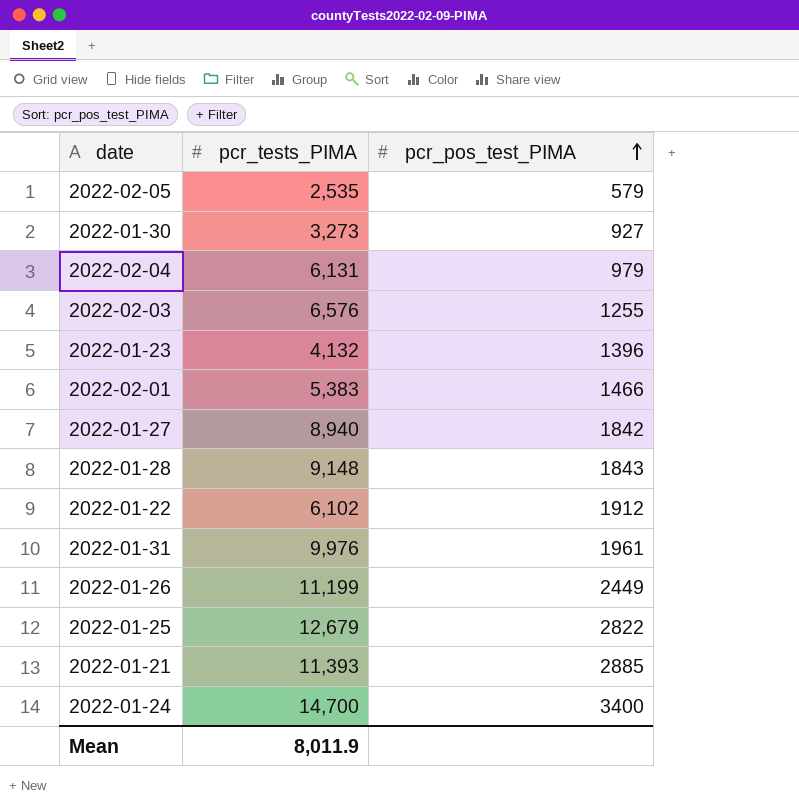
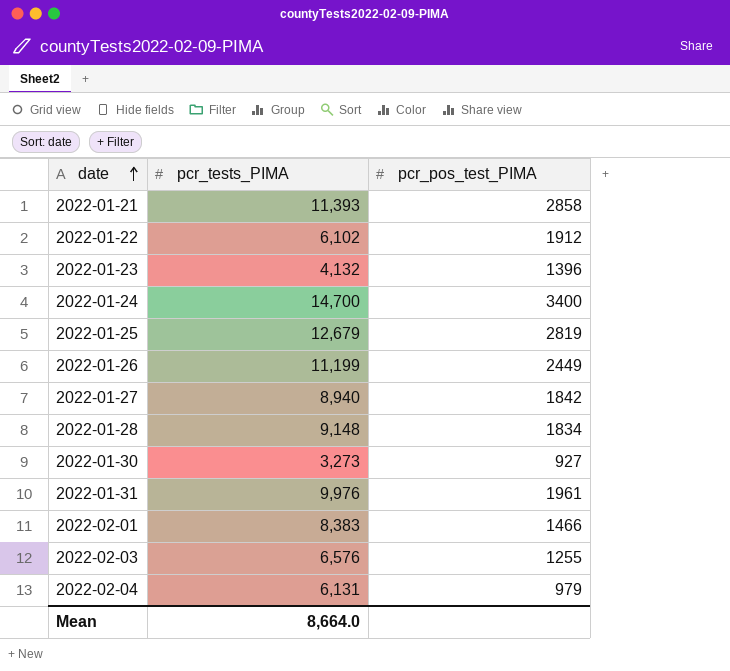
row order: pcr_pos_test_PIMA ascending -> date ascending
row 2022-02-05: 2,535 | 579 -> none
2022-01-21 | pcr_pos_test_PIMA: 2885 -> 2858
2022-01-25 | pcr_pos_test_PIMA: 2822 -> 2819
2022-01-28 | pcr_pos_test_PIMA: 1843 -> 1834
2022-02-01 | pcr_tests_PIMA: 5,383 -> 8,383
Mean | pcr_tests_PIMA: 8,011.9 -> 8,664.0

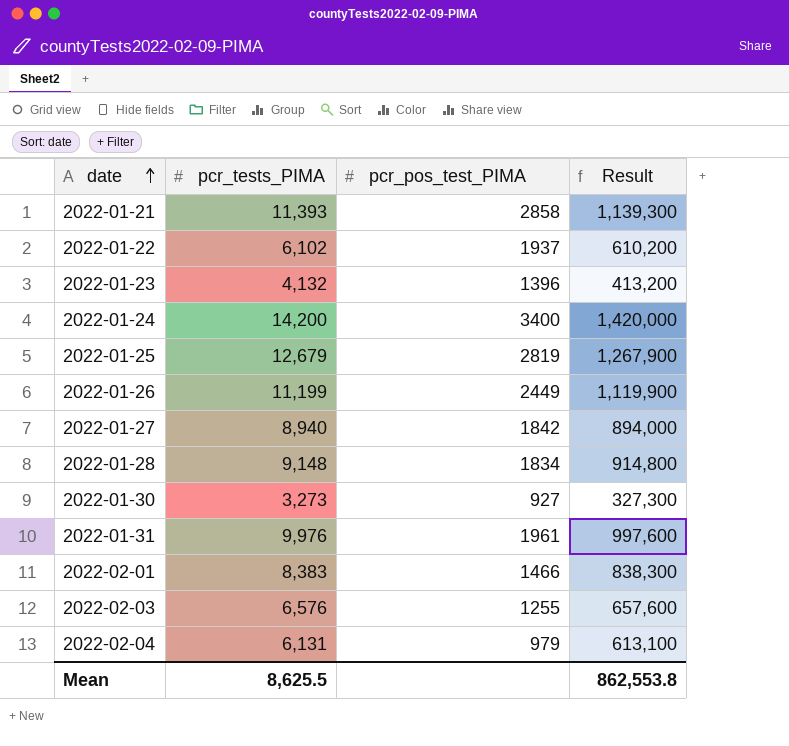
column Result | formula: none -> [pcr_tests_PIMA] * 100
2022-01-22 | pcr_pos_test_PIMA: 1912 -> 1937
2022-01-24 | pcr_tests_PIMA: 14,700 -> 14,200
Mean | pcr_tests_PIMA: 8,664.0 -> 8,625.5

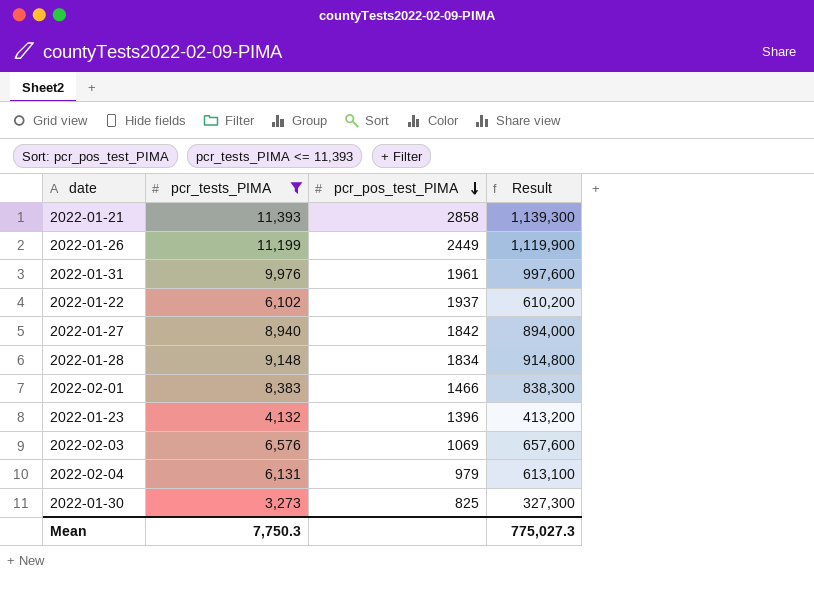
filter: none -> pcr_tests_PIMA <= 11,393
row order: date ascending -> pcr_pos_test_PIMA descending
2022-02-03 | pcr_pos_test_PIMA: 1255 -> 1069
2022-01-30 | pcr_pos_test_PIMA: 927 -> 825
Mean | pcr_tests_PIMA: 8,625.5 -> 7,750.3
Mean | Result: 862,553.8 -> 775,027.3

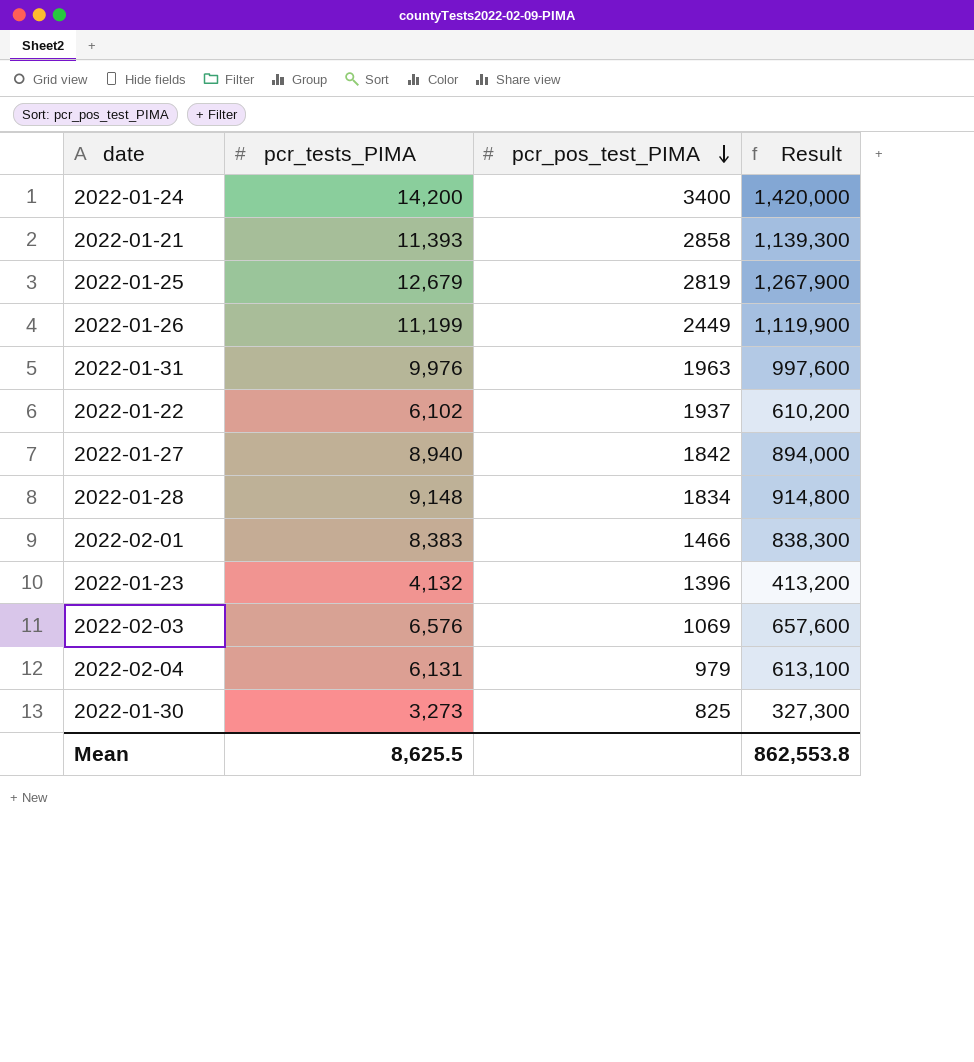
filter: pcr_tests_PIMA <= 11,393 -> none
2022-01-31 | pcr_pos_test_PIMA: 1961 -> 1963
Mean | pcr_tests_PIMA: 7,750.3 -> 8,625.5
Mean | Result: 775,027.3 -> 862,553.8

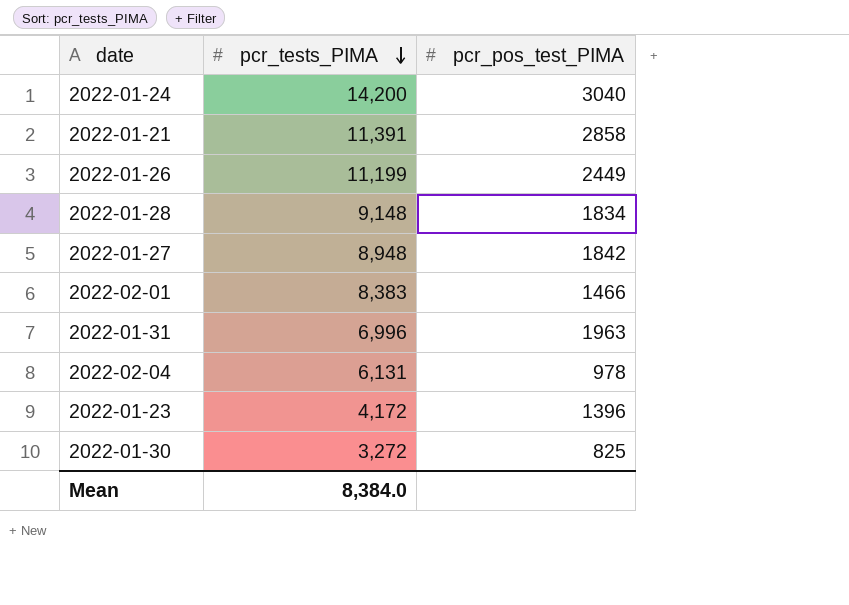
row order: pcr_pos_test_PIMA descending -> pcr_tests_PIMA descending
column Result | formula: [pcr_tests_PIMA] * 100 -> none
row 2022-01-25: 12,679 | 2819 | 1,267,900 -> none
row 2022-01-22: 6,102 | 1937 | 610,200 -> none
row 2022-02-03: 6,576 | 1069 | 657,600 -> none
2022-01-24 | pcr_pos_test_PIMA: 3400 -> 3040
2022-01-21 | pcr_tests_PIMA: 11,393 -> 11,391
2022-01-27 | pcr_tests_PIMA: 8,940 -> 8,948
2022-01-31 | pcr_tests_PIMA: 9,976 -> 6,996
2022-02-04 | pcr_pos_test_PIMA: 979 -> 978
2022-01-23 | pcr_tests_PIMA: 4,132 -> 4,172
2022-01-30 | pcr_tests_PIMA: 3,273 -> 3,272
Mean | pcr_tests_PIMA: 8,625.5 -> 8,384.0

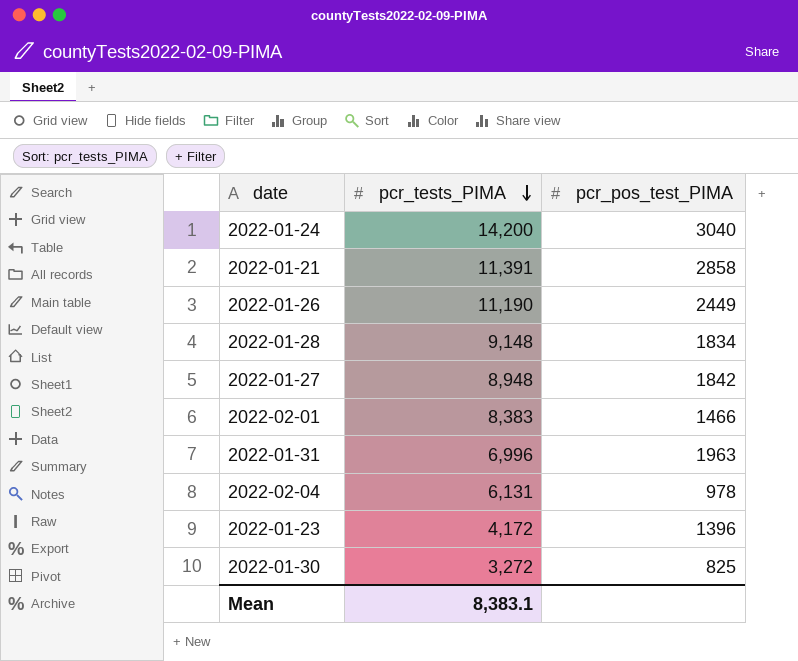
2022-01-26 | pcr_tests_PIMA: 11,199 -> 11,190
Mean | pcr_tests_PIMA: 8,384.0 -> 8,383.1

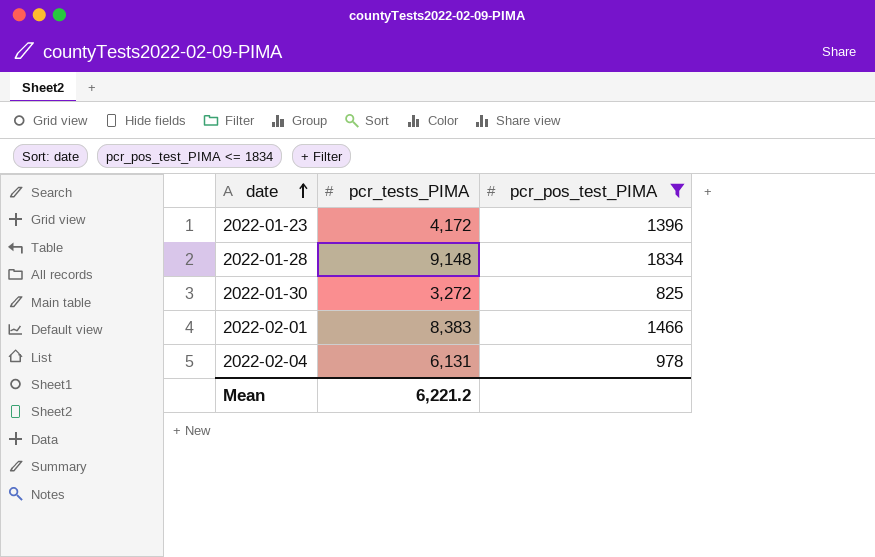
filter: none -> pcr_pos_test_PIMA <= 1834
row order: pcr_tests_PIMA descending -> date ascending
Mean | pcr_tests_PIMA: 8,383.1 -> 6,221.2

